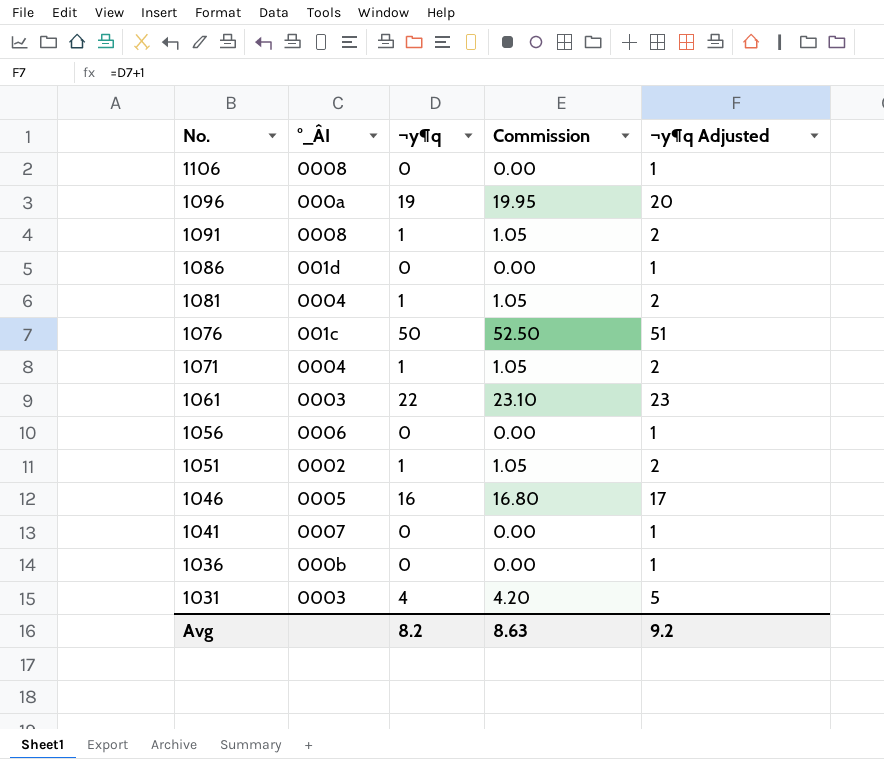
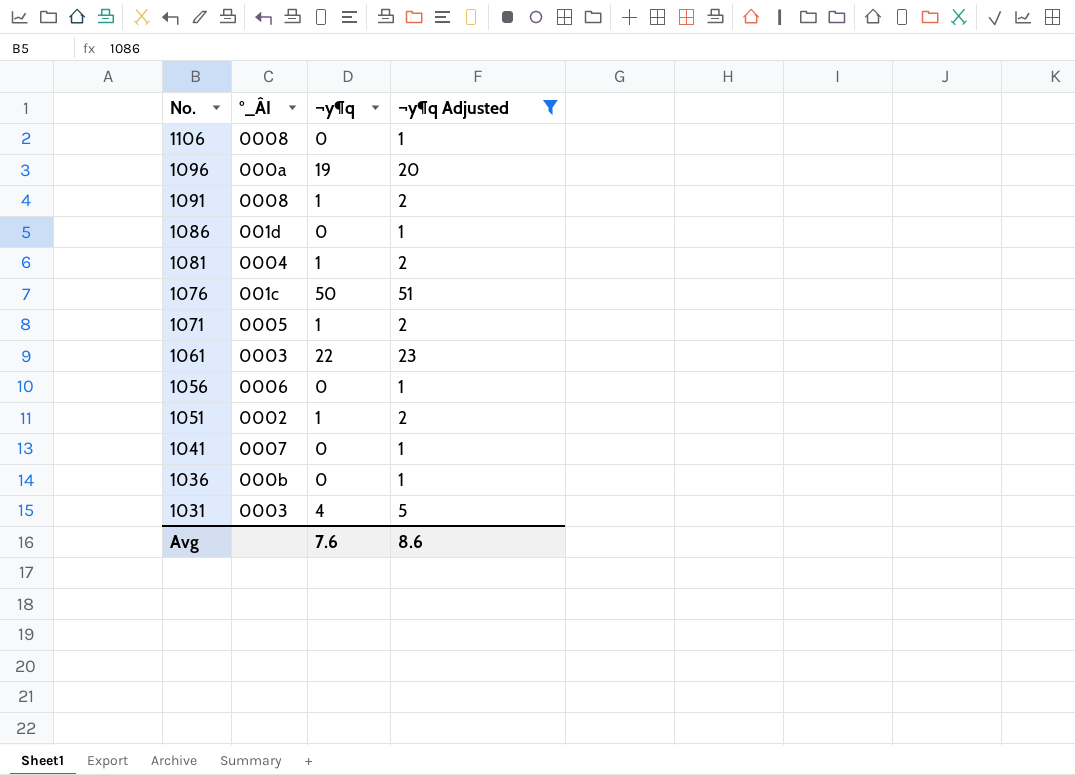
filter: none -> ¬y¶q Adjusted != 17
column Commission | formula: [¬y¶q] * 1.05 -> none
1071 | °_ÂI: 0004 -> 0005
Avg | ¬y¶q: 8.2 -> 7.6
Avg | ¬y¶q Adjusted: 9.2 -> 8.6

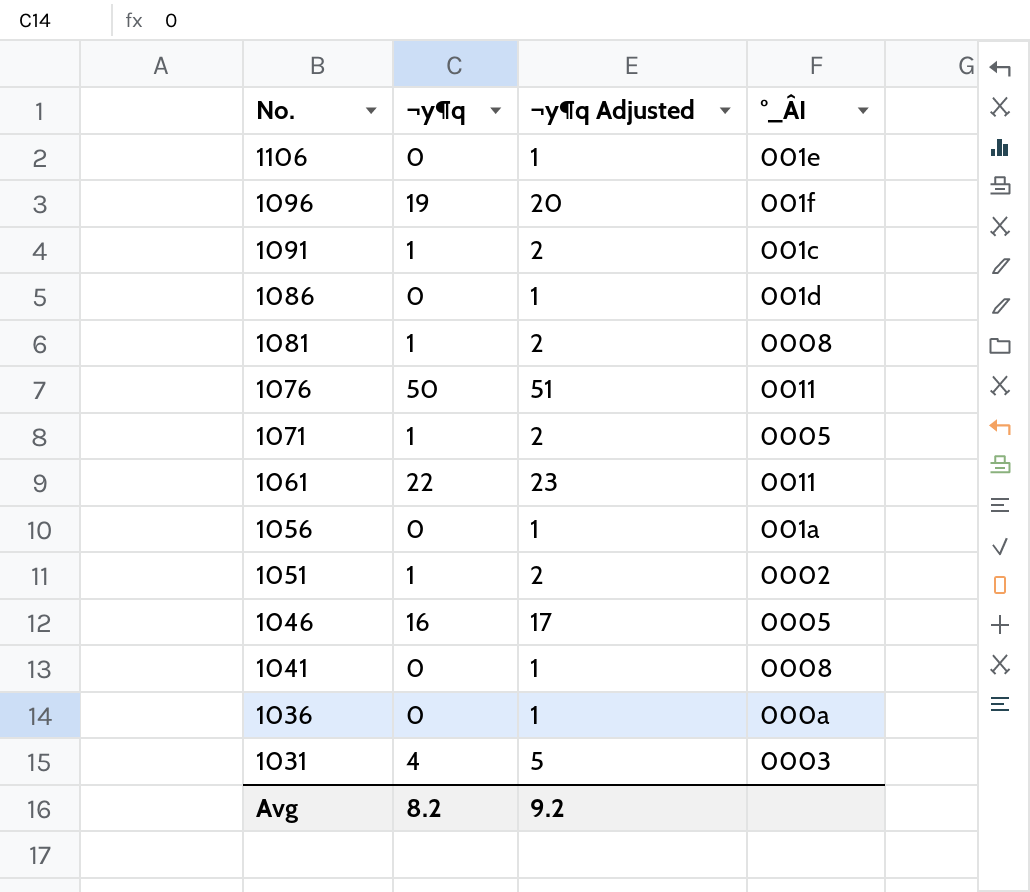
filter: ¬y¶q Adjusted != 17 -> none
column °_ÂI | position: 2 -> 4
1106 | °_ÂI: 0008 -> 001e
1096 | °_ÂI: 000a -> 001f
1091 | °_ÂI: 0008 -> 001c
1081 | °_ÂI: 0004 -> 0008
1076 | °_ÂI: 001c -> 0011
1061 | °_ÂI: 0003 -> 0011
1056 | °_ÂI: 0006 -> 001a
1041 | °_ÂI: 0007 -> 0008
1036 | °_ÂI: 000b -> 000a
Avg | ¬y¶q: 7.6 -> 8.2
Avg | ¬y¶q Adjusted: 8.6 -> 9.2

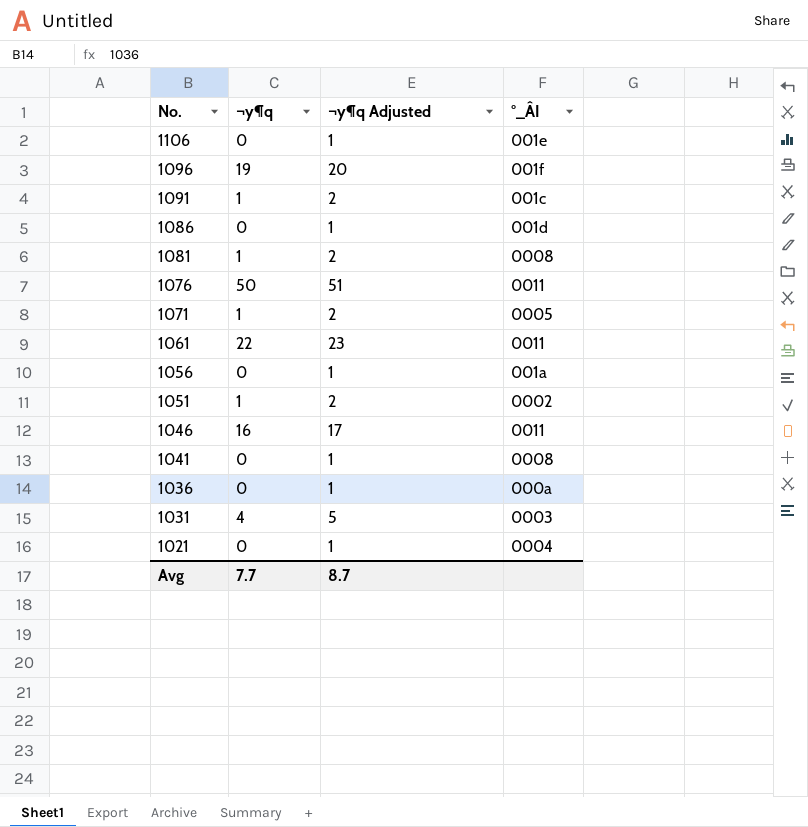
1046 | °_ÂI: 0005 -> 0011
row 1021: none -> 0 | 1 | 0004
Avg | ¬y¶q: 8.2 -> 7.7
Avg | ¬y¶q Adjusted: 9.2 -> 8.7

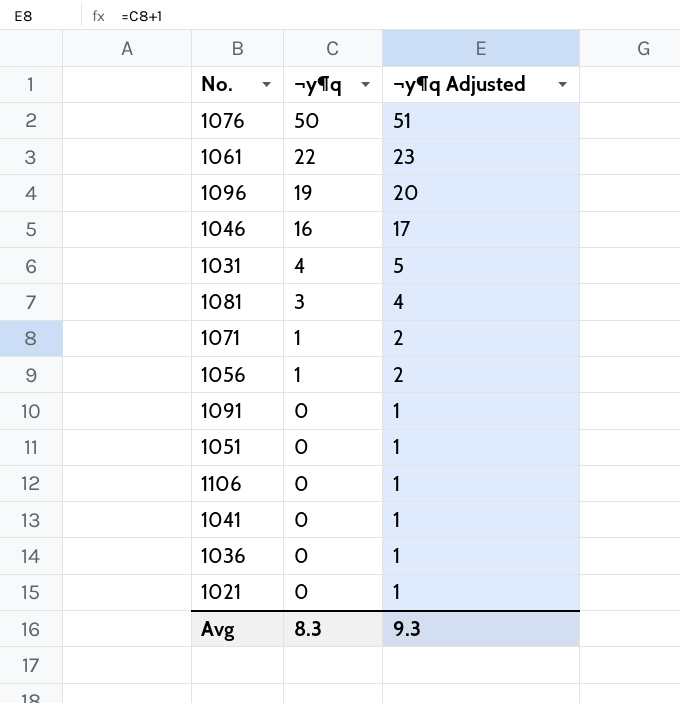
row order: No. descending -> ¬y¶q descending
column °_ÂI | position: 4 -> none
row 1086: 0 | 1 | 001d -> none
1081 | ¬y¶q: 1 -> 3
1081 | ¬y¶q Adjusted: 2 -> 4
1056 | ¬y¶q: 0 -> 1
1056 | ¬y¶q Adjusted: 1 -> 2
1091 | ¬y¶q: 1 -> 0
1091 | ¬y¶q Adjusted: 2 -> 1
1051 | ¬y¶q: 1 -> 0
1051 | ¬y¶q Adjusted: 2 -> 1
Avg | ¬y¶q: 7.7 -> 8.3
Avg | ¬y¶q Adjusted: 8.7 -> 9.3

